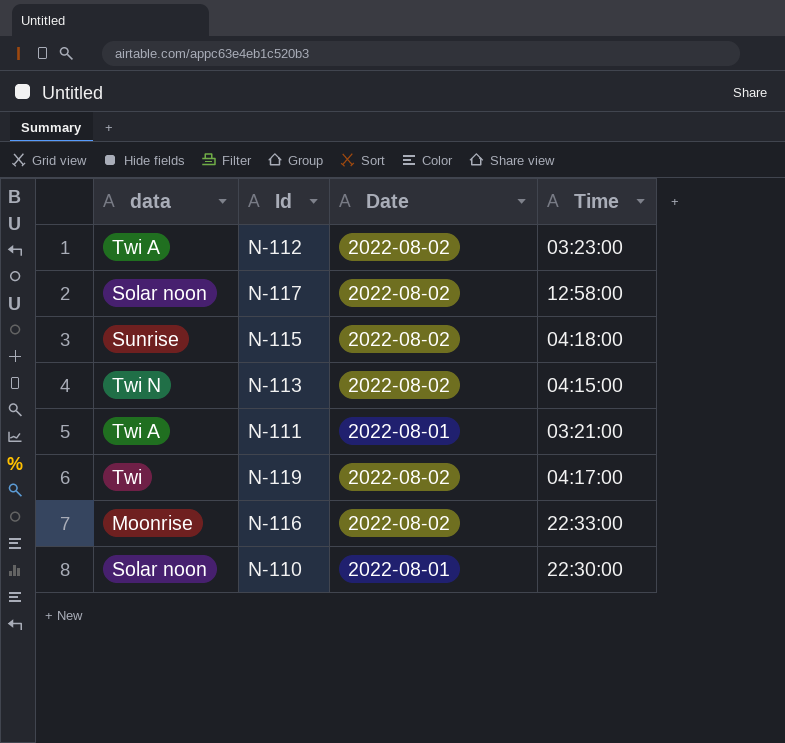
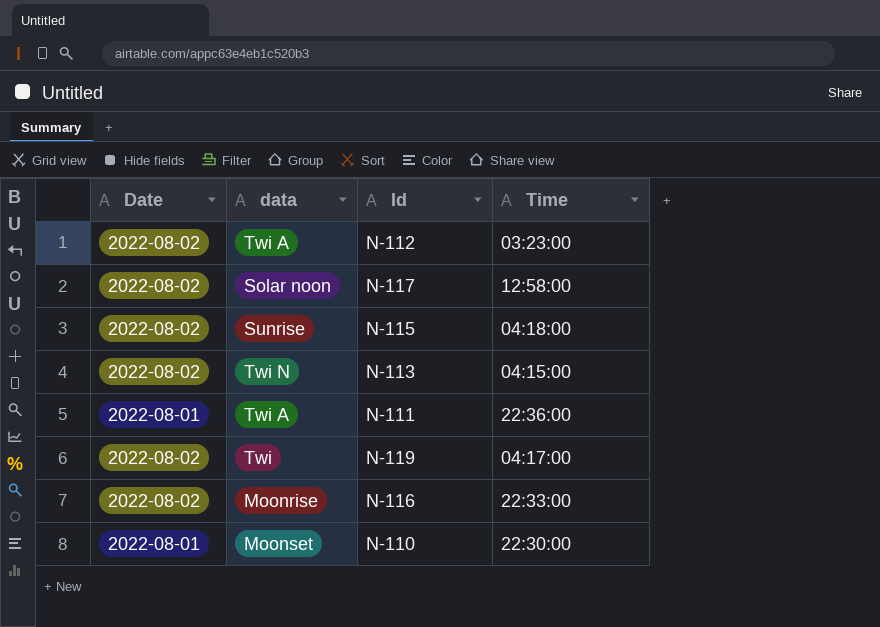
column Date | position: 3 -> 1
N-111 | Time: 03:21:00 -> 22:36:00
N-110 | data: Solar noon -> Moonset

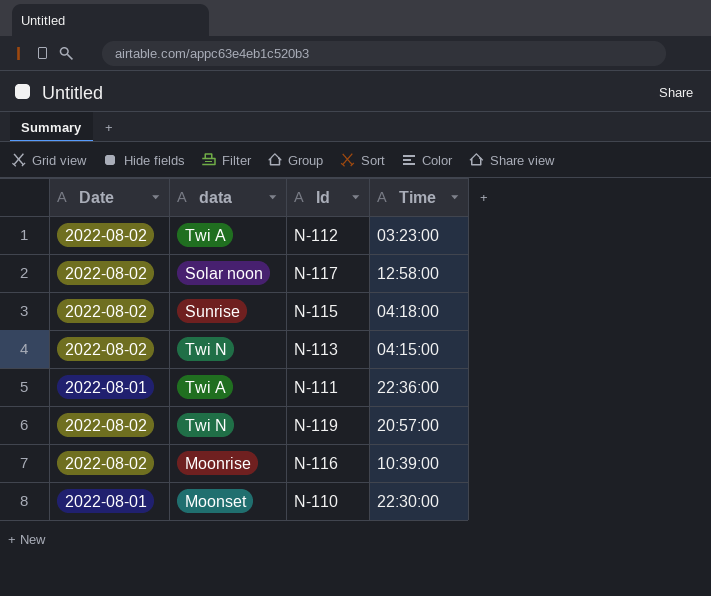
N-119 | data: Twi -> Twi N
N-119 | Time: 04:17:00 -> 20:57:00
N-116 | Time: 22:33:00 -> 10:39:00

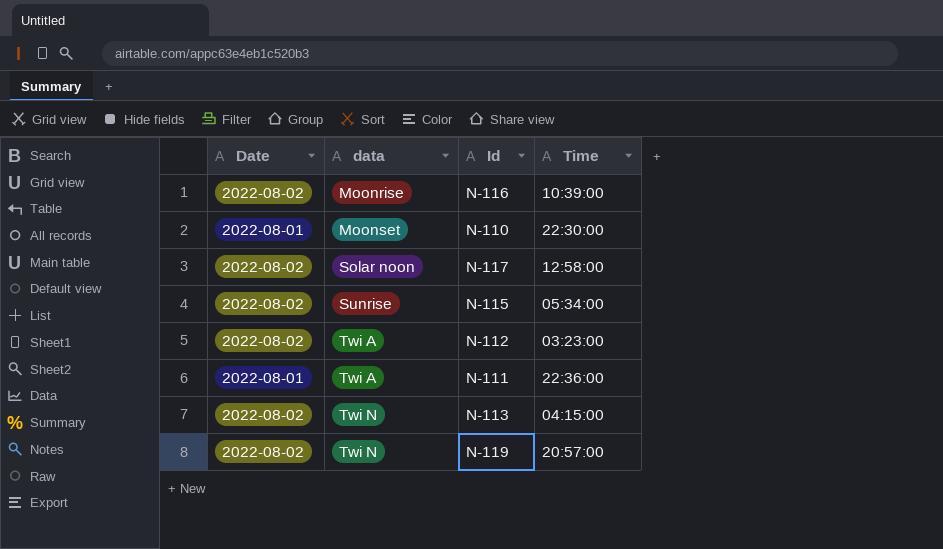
row order: none -> data ascending
N-115 | Time: 04:18:00 -> 05:34:00

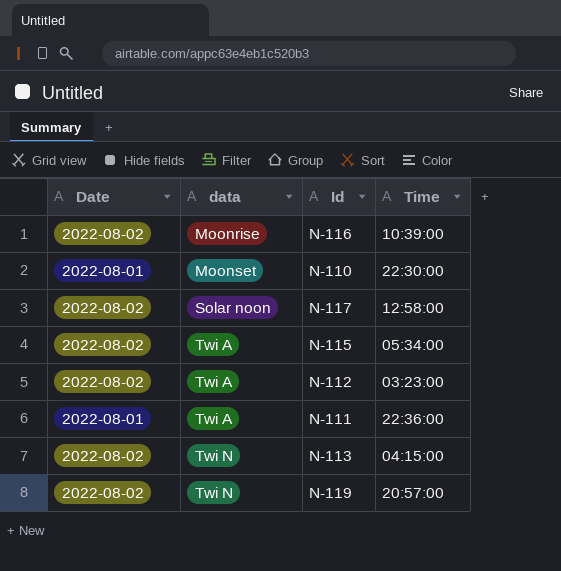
N-115 | data: Sunrise -> Twi A

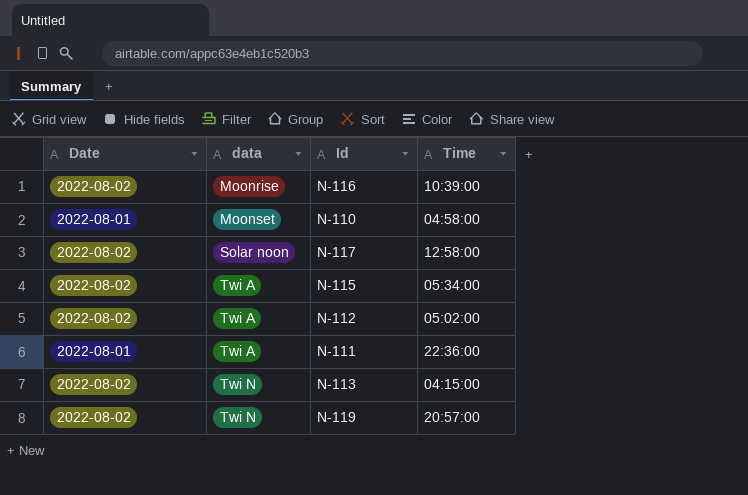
N-110 | Time: 22:30:00 -> 04:58:00
N-112 | Time: 03:23:00 -> 05:02:00

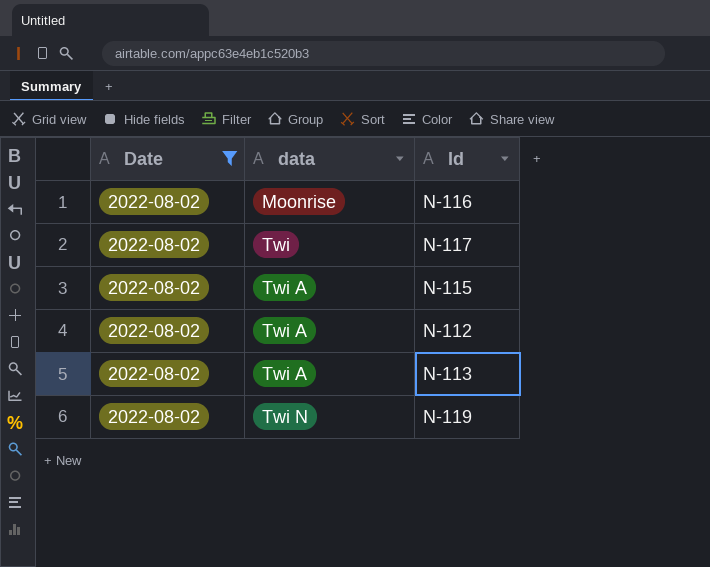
filter: none -> Date = 2022-08-02
column Time | position: 4 -> none
N-117 | data: Solar noon -> Twi
N-113 | data: Twi N -> Twi A

